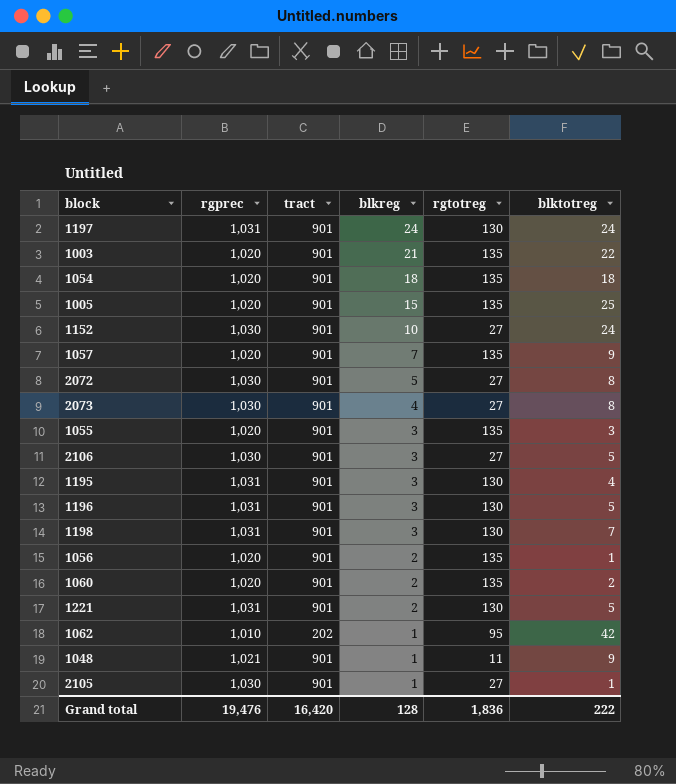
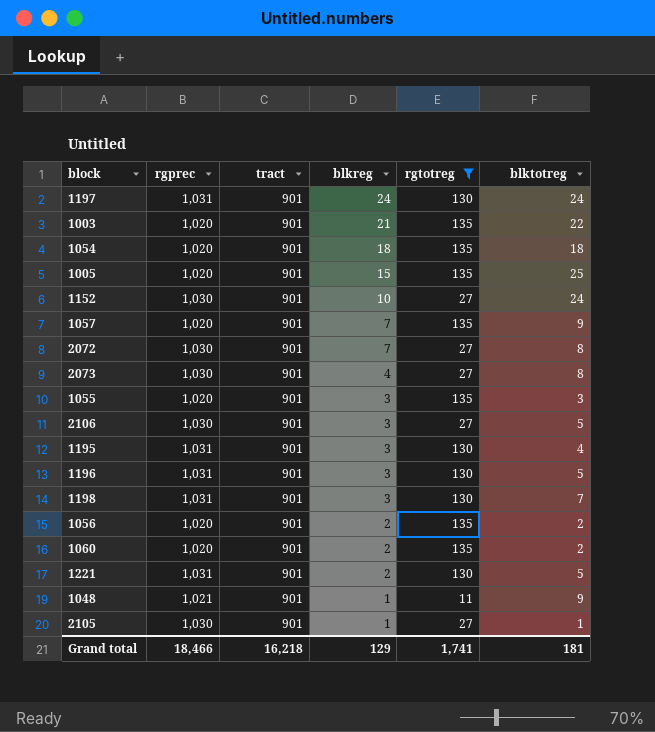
filter: none -> rgtotreg != 95
2072 | blkreg: 5 -> 7
1056 | blktotreg: 1 -> 2
Grand total | rgprec: 19,476 -> 18,466
Grand total | tract: 16,420 -> 16,218
Grand total | blkreg: 128 -> 129
Grand total | rgtotreg: 1,836 -> 1,741
Grand total | blktotreg: 222 -> 181

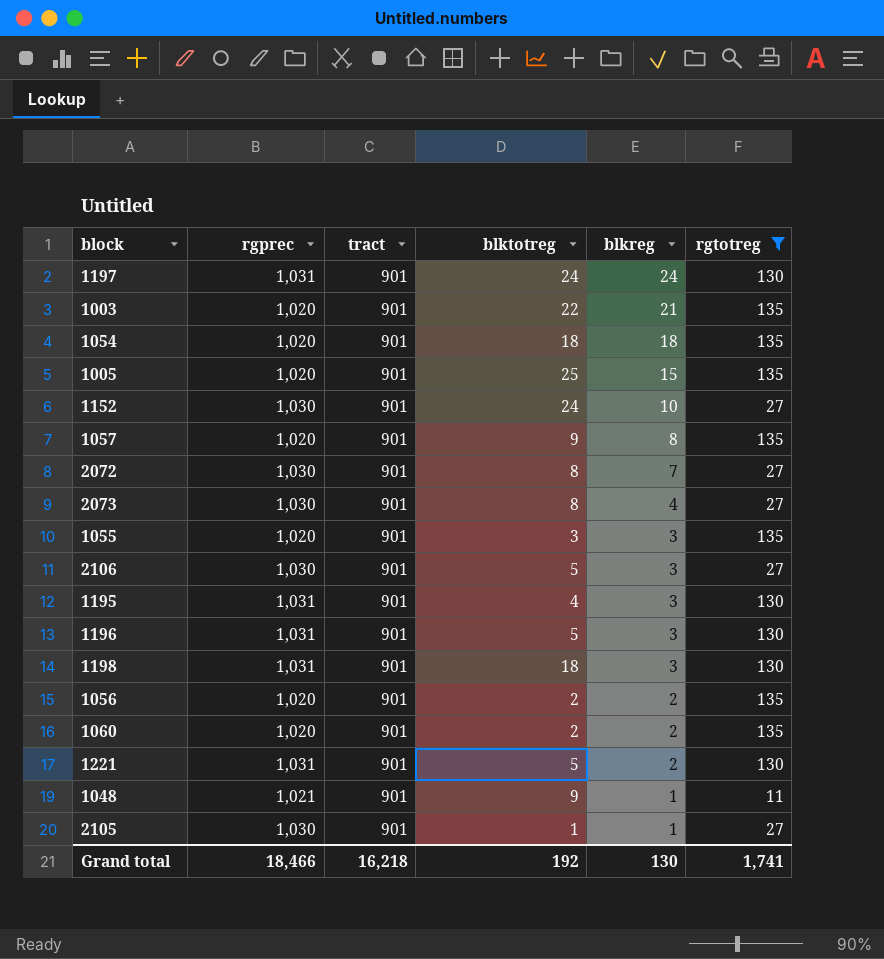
column blktotreg | position: 6 -> 4
1057 | blkreg: 7 -> 8
1198 | blktotreg: 7 -> 18
Grand total | blktotreg: 181 -> 192
Grand total | blkreg: 129 -> 130

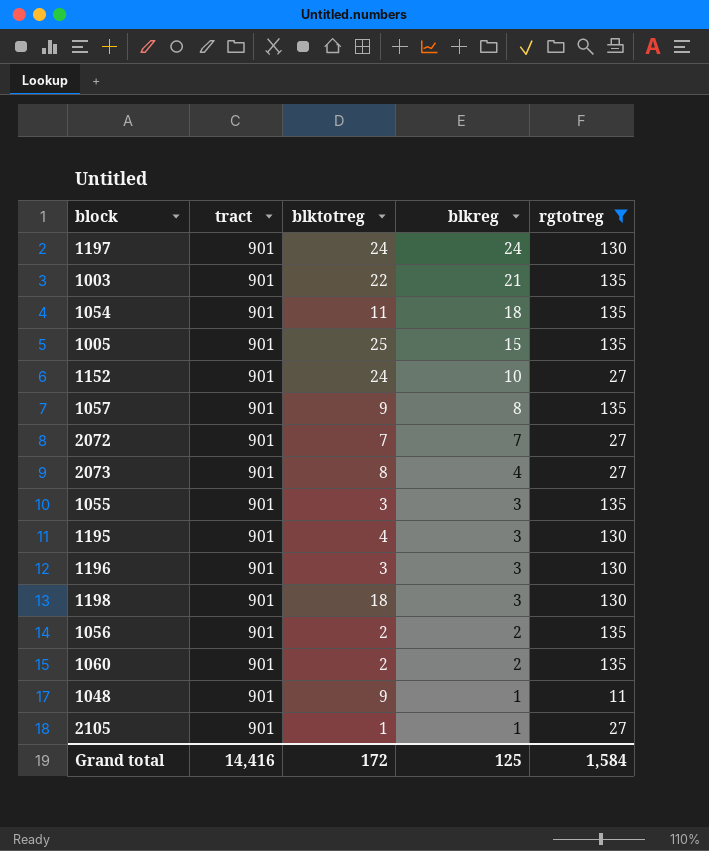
column rgprec | position: 2 -> none
row 2106: 1,030 | 901 | 5 | 3 | 27 -> none
row 1221: 1,031 | 901 | 5 | 2 | 130 -> none
1054 | blktotreg: 18 -> 11
2072 | blktotreg: 8 -> 7
1196 | blktotreg: 5 -> 3
Grand total | tract: 16,218 -> 14,416
Grand total | blktotreg: 192 -> 172
Grand total | blkreg: 130 -> 125
Grand total | rgtotreg: 1,741 -> 1,584

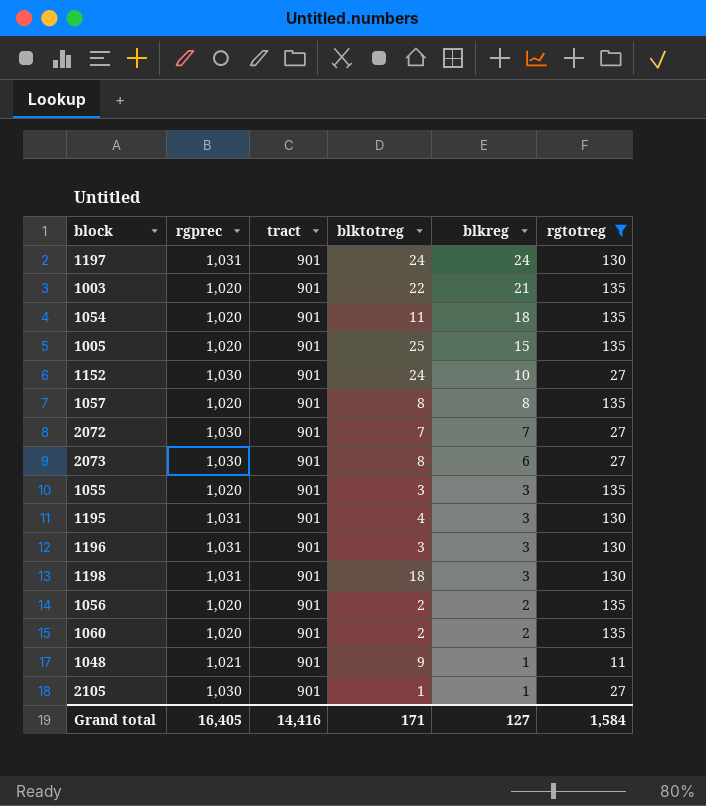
column rgprec | position: none -> 2
1057 | blktotreg: 9 -> 8
2073 | blkreg: 4 -> 6
Grand total | blktotreg: 172 -> 171
Grand total | blkreg: 125 -> 127

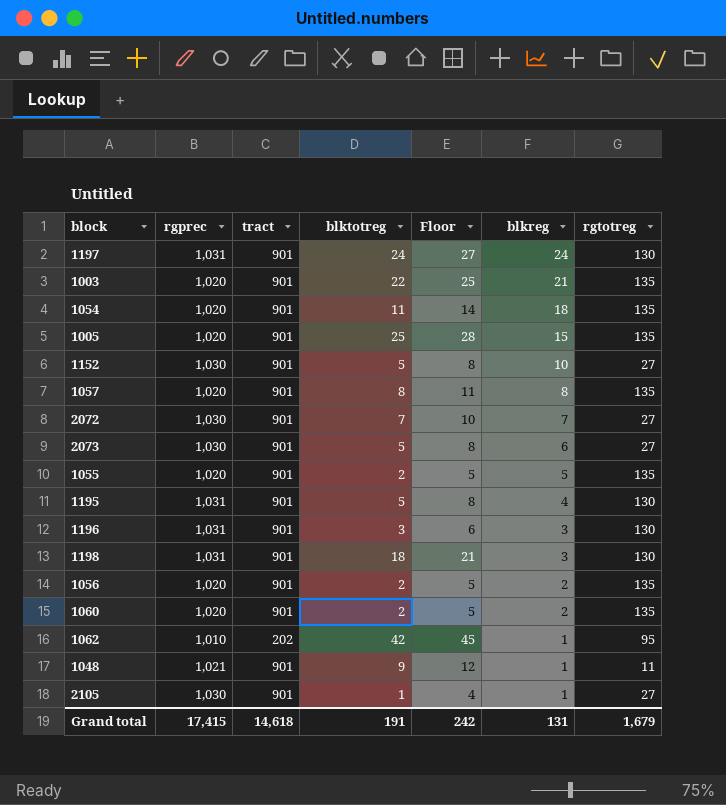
filter: rgtotreg != 95 -> none
column Floor | formula: none -> [blktotreg] + 3
1152 | blktotreg: 24 -> 5
2073 | blktotreg: 8 -> 5
1055 | blktotreg: 3 -> 2
1055 | blkreg: 3 -> 5
1195 | blktotreg: 4 -> 5
1195 | blkreg: 3 -> 4
Grand total | rgprec: 16,405 -> 17,415
Grand total | tract: 14,416 -> 14,618
Grand total | blktotreg: 171 -> 191
Grand total | blkreg: 127 -> 131
Grand total | rgtotreg: 1,584 -> 1,679

